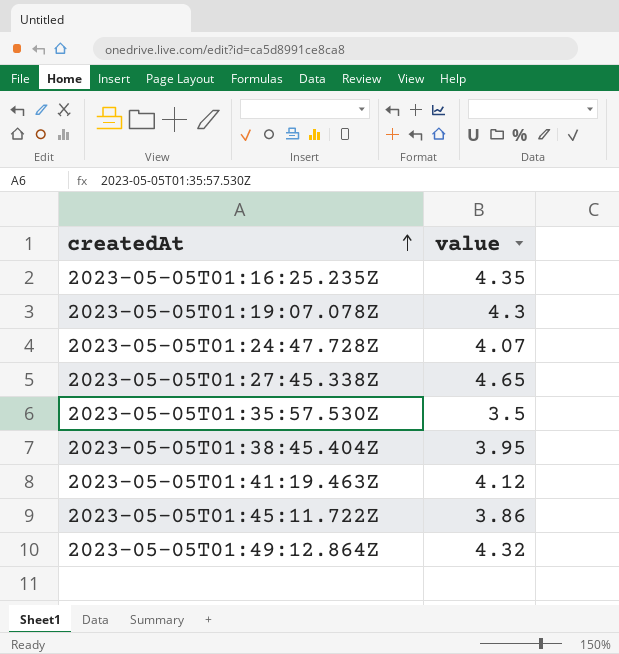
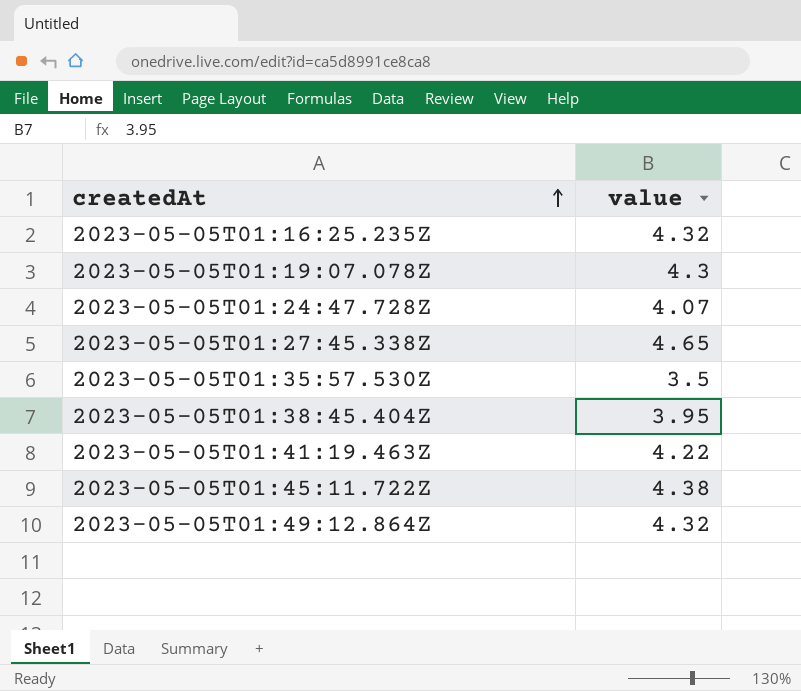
2023-05-05T01:16:25.235Z | value: 4.35 -> 4.32
2023-05-05T01:41:19.463Z | value: 4.12 -> 4.22
2023-05-05T01:45:11.722Z | value: 3.86 -> 4.38

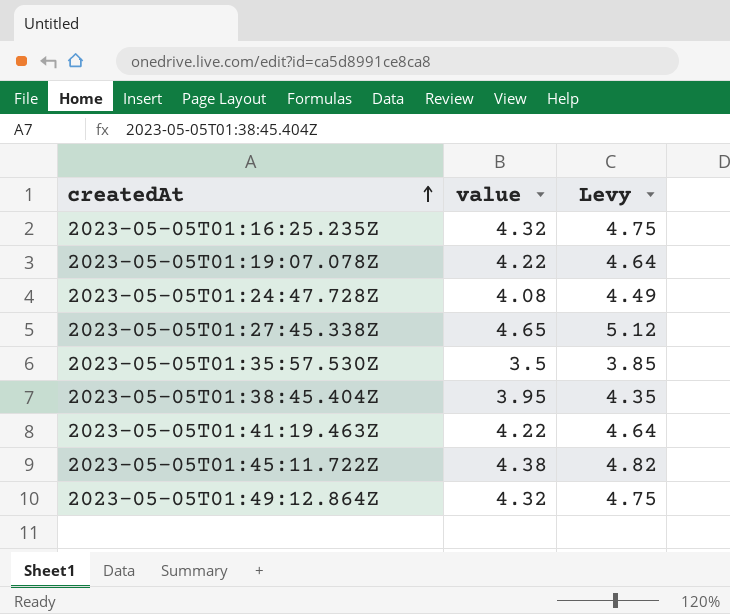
column Levy | formula: none -> [value] * 1.1
2023-05-05T01:19:07.078Z | value: 4.3 -> 4.22
2023-05-05T01:24:47.728Z | value: 4.07 -> 4.08

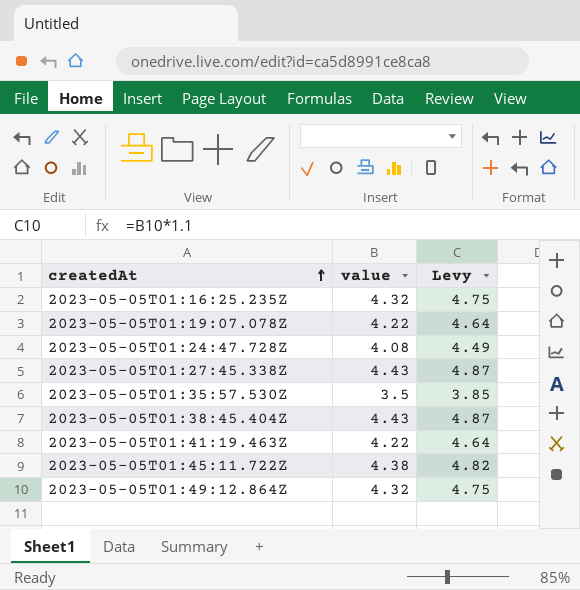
2023-05-05T01:27:45.338Z | value: 4.65 -> 4.43
2023-05-05T01:27:45.338Z | Levy: 5.12 -> 4.87
2023-05-05T01:38:45.404Z | value: 3.95 -> 4.43
2023-05-05T01:38:45.404Z | Levy: 4.35 -> 4.87

